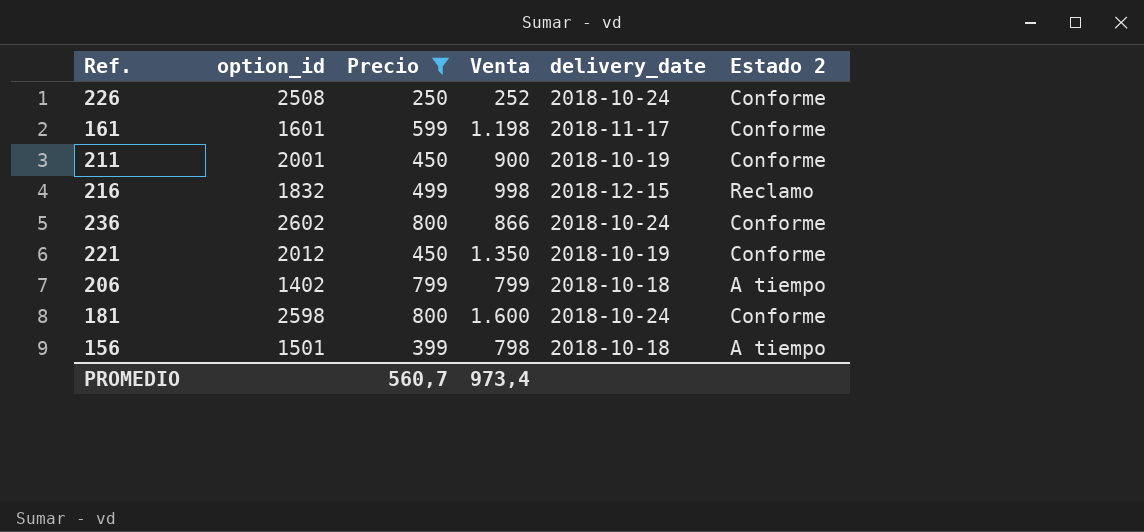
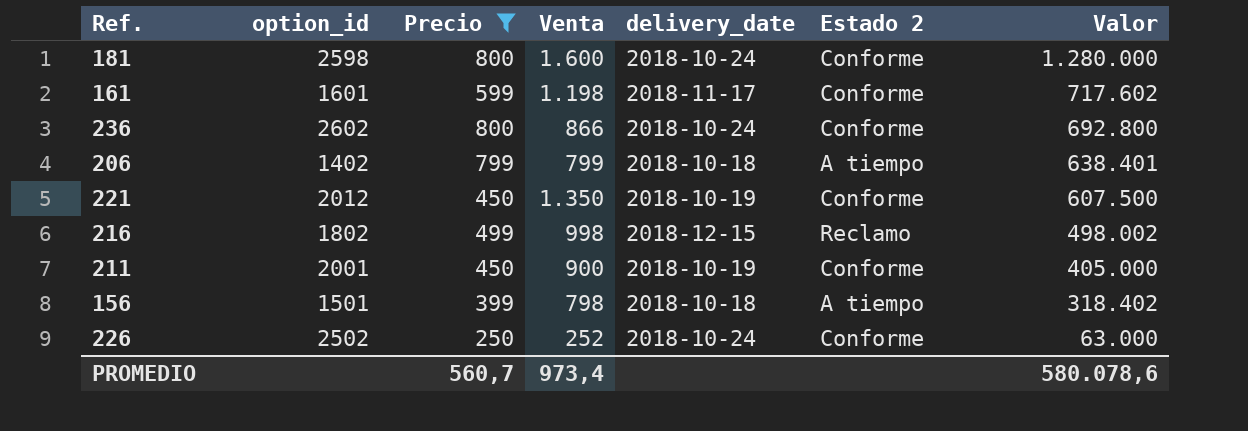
row order: none -> Valor descending
column Valor | formula: none -> [Precio] * [Venta]
216 | option_id: 1832 -> 1802
226 | option_id: 2508 -> 2502

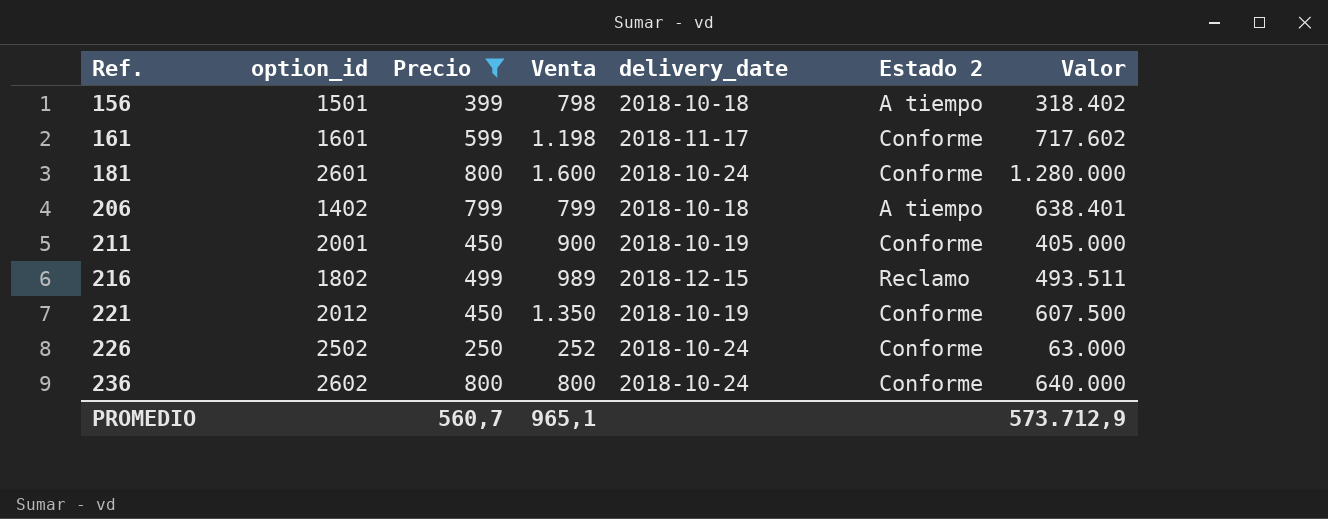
row order: Valor descending -> Ref. ascending
181 | option_id: 2598 -> 2601
216 | Venta: 998 -> 989
216 | Valor: 498.002 -> 493.511
236 | Venta: 866 -> 800
236 | Valor: 692.800 -> 640.000
PROMEDIO | Venta: 973,4 -> 965,1
PROMEDIO | Valor: 580.078,6 -> 573.712,9

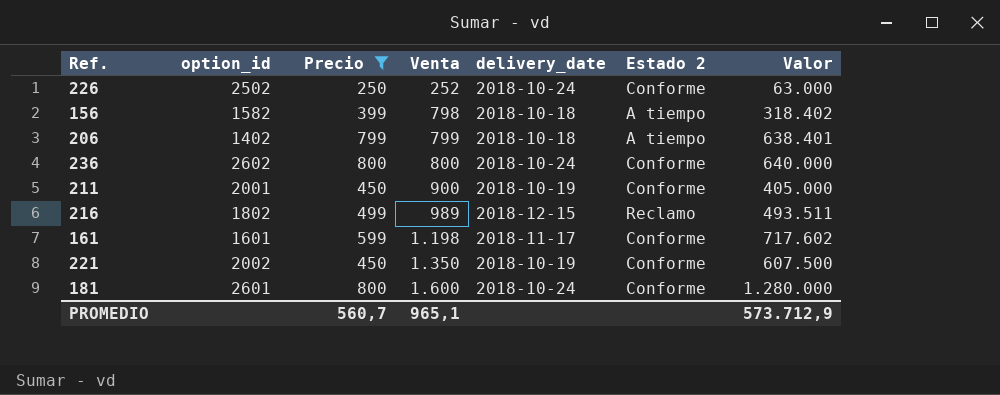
row order: Ref. ascending -> Venta ascending
156 | option_id: 1501 -> 1582
221 | option_id: 2012 -> 2002

